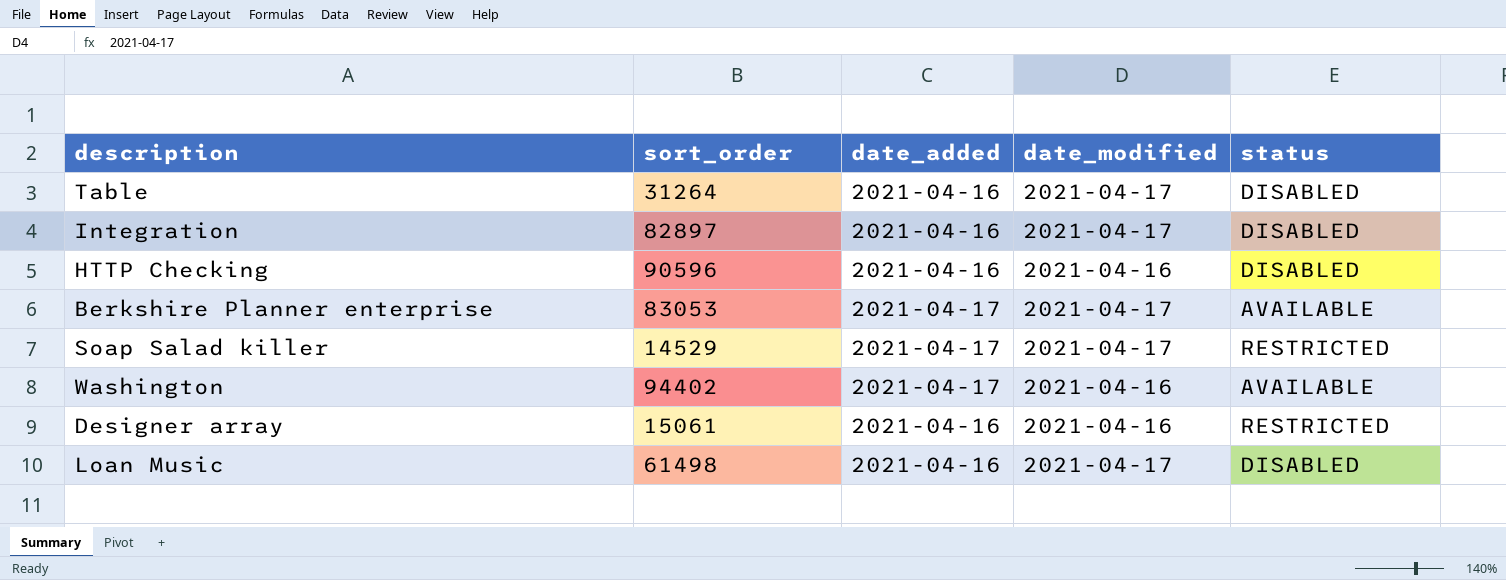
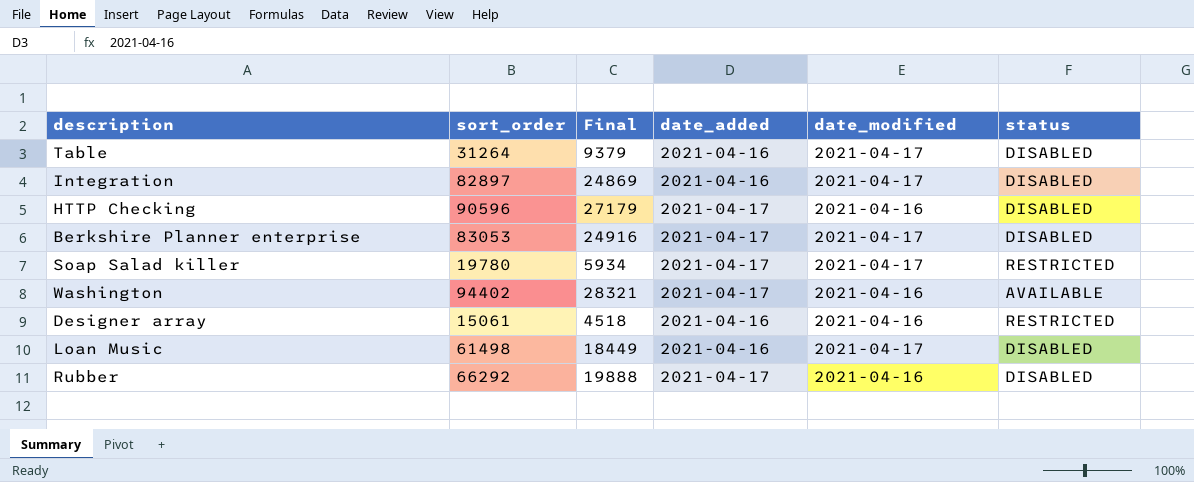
column Final | formula: none -> [sort_order] * 0.3
HTTP Checking | date_added: 2021-04-16 -> 2021-04-17
Berkshire Planner enterprise | status: AVAILABLE -> DISABLED
Soap Salad killer | sort_order: 14529 -> 19780
row Rubber: none -> 66292 | 19888 | 2021-04-17 | 2021-04-16 | DISABLED

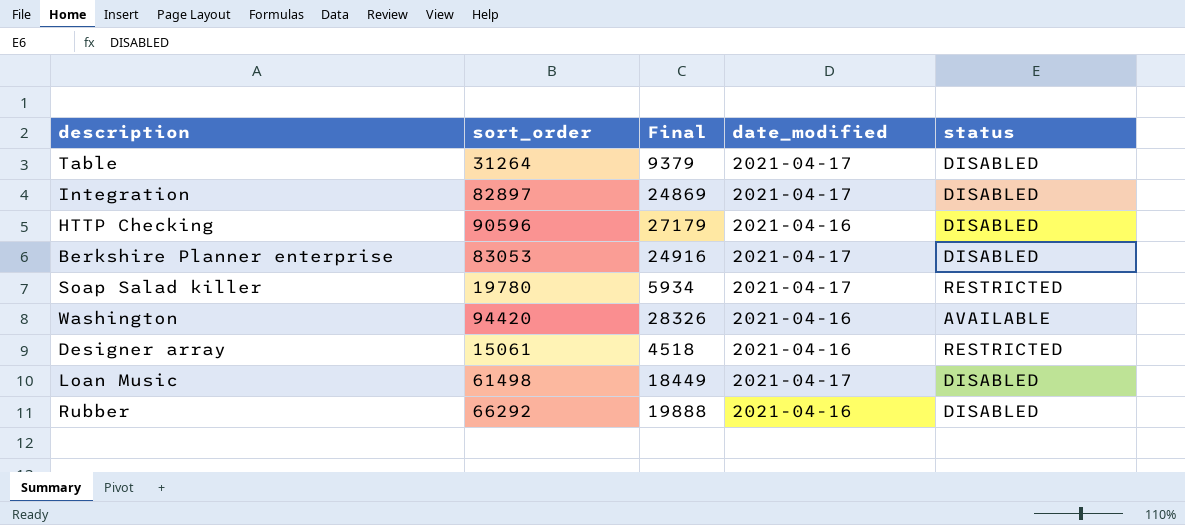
column date_added | position: 4 -> none
Washington | sort_order: 94402 -> 94420
Washington | Final: 28321 -> 28326

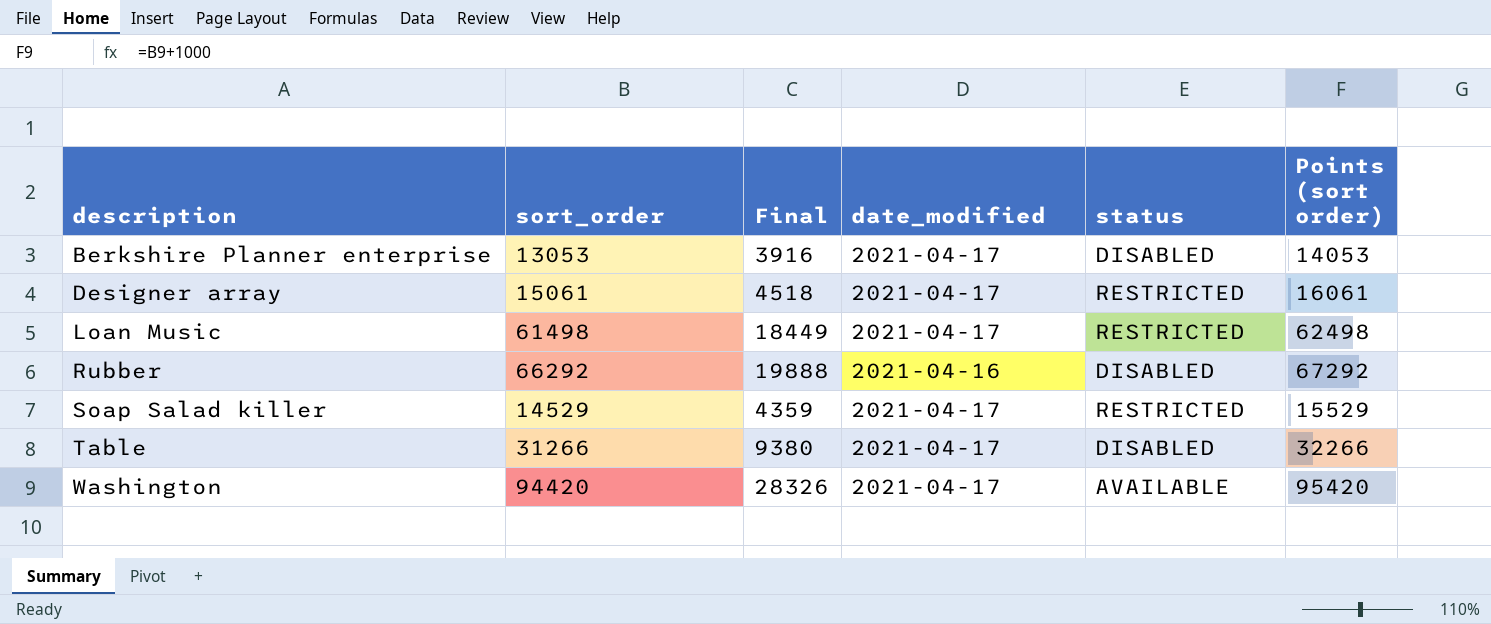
row order: none -> description ascending
column Points (sort order) | formula: none -> [sort_order] + 1000
row Integration: 82897 | 24869 | 2021-04-17 | DISABLED -> none
row HTTP Checking: 90596 | 27179 | 2021-04-16 | DISABLED -> none
Berkshire Planner enterprise | sort_order: 83053 -> 13053
Berkshire Planner enterprise | Final: 24916 -> 3916
Designer array | date_modified: 2021-04-16 -> 2021-04-17
Loan Music | status: DISABLED -> RESTRICTED
Soap Salad killer | sort_order: 19780 -> 14529
Soap Salad killer | Final: 5934 -> 4359
Table | sort_order: 31264 -> 31266
Table | Final: 9379 -> 9380
Washington | date_modified: 2021-04-16 -> 2021-04-17

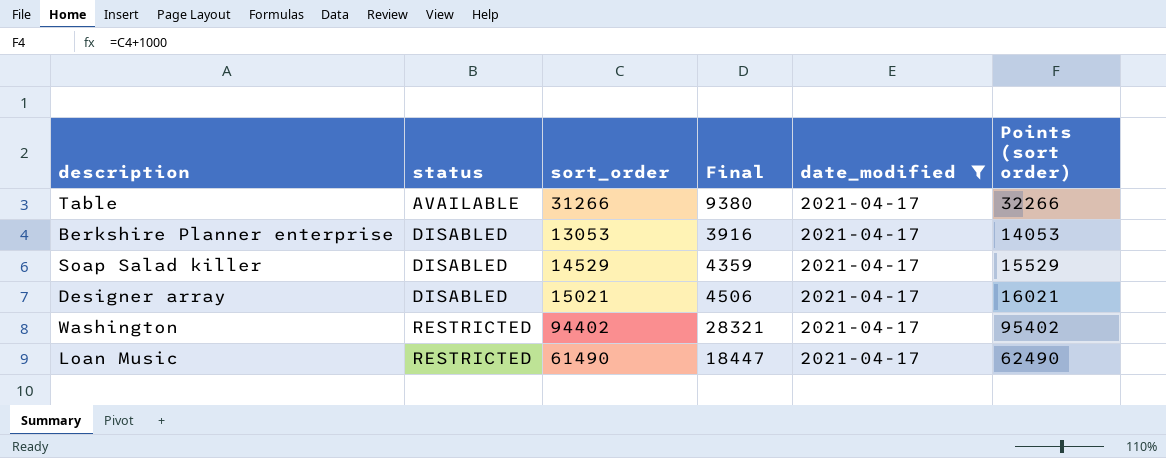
filter: none -> date_modified = 2021-04-17
row order: description ascending -> status ascending
column status | position: 5 -> 2
Table | status: DISABLED -> AVAILABLE
Soap Salad killer | status: RESTRICTED -> DISABLED
Designer array | status: RESTRICTED -> DISABLED
Designer array | sort_order: 15061 -> 15021
Designer array | Final: 4518 -> 4506
Designer array | Points (sort order): 16061 -> 16021
Washington | status: AVAILABLE -> RESTRICTED
Washington | sort_order: 94420 -> 94402
Washington | Final: 28326 -> 28321
Washington | Points (sort order): 95420 -> 95402
Loan Music | sort_order: 61498 -> 61490
Loan Music | Final: 18449 -> 18447
Loan Music | Points (sort order): 62498 -> 62490

